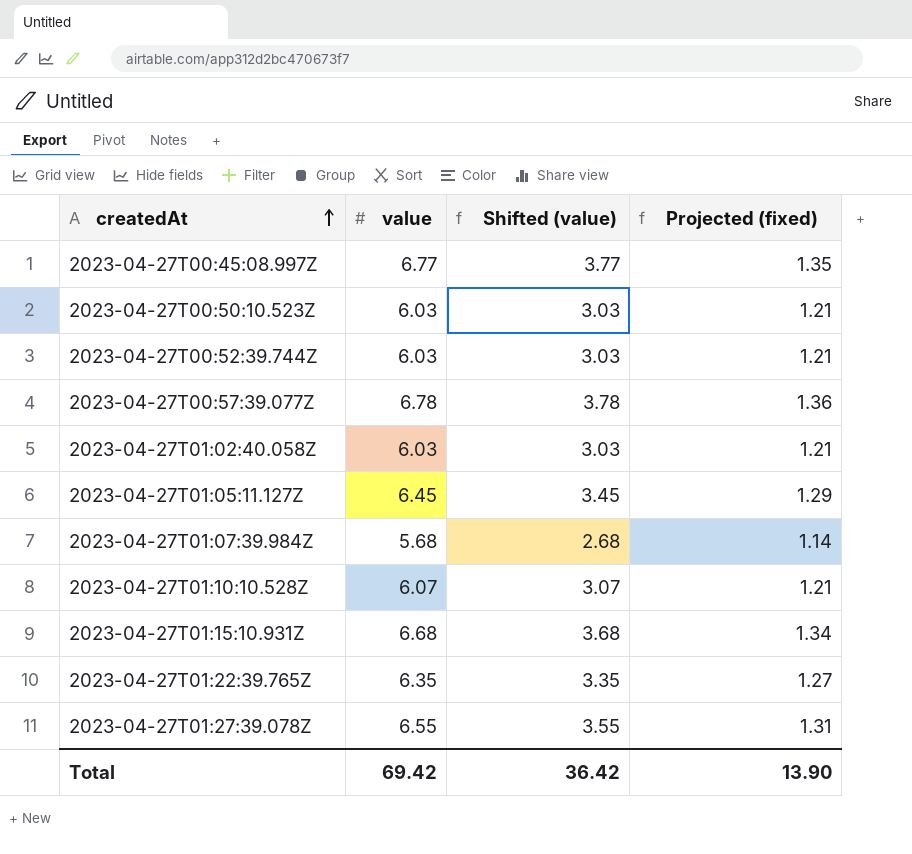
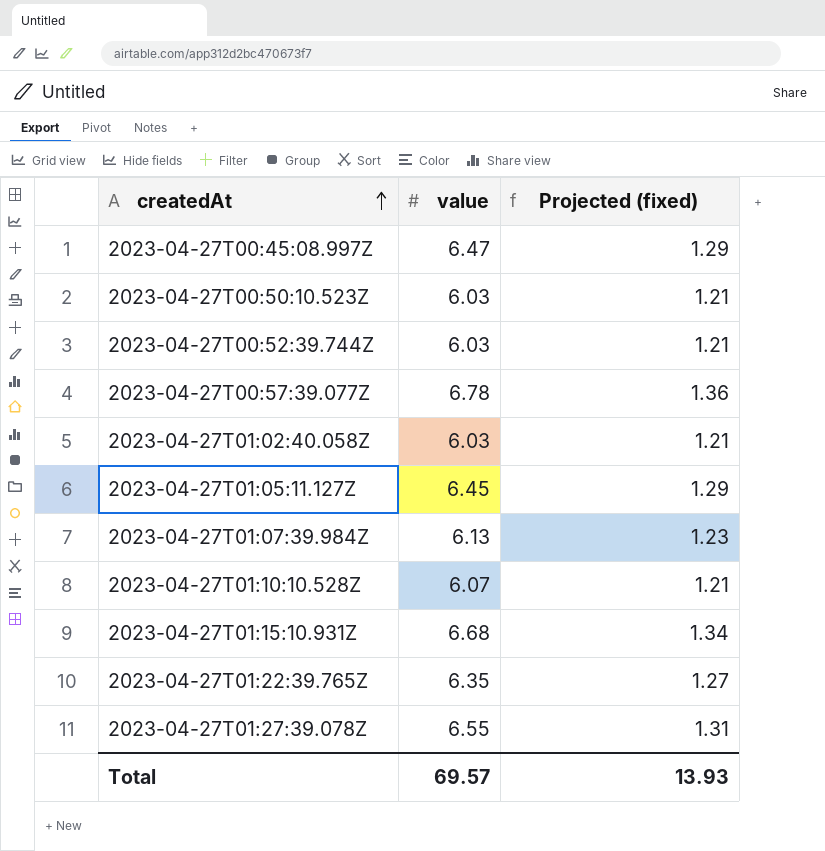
column Shifted (value) | formula: [value] - 3 -> none
2023-04-27T00:45:08.997Z | value: 6.77 -> 6.47
2023-04-27T00:45:08.997Z | Projected (fixed): 1.35 -> 1.29
2023-04-27T01:07:39.984Z | value: 5.68 -> 6.13
2023-04-27T01:07:39.984Z | Projected (fixed): 1.14 -> 1.23
Total | value: 69.42 -> 69.57
Total | Projected (fixed): 13.90 -> 13.93

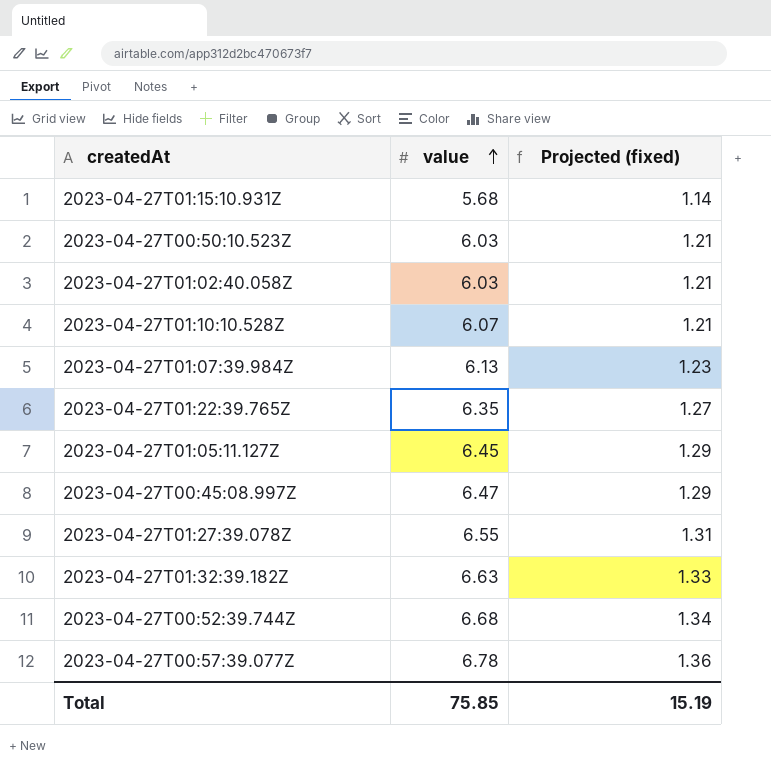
row order: createdAt ascending -> value ascending
2023-04-27T01:15:10.931Z | value: 6.68 -> 5.68
2023-04-27T01:15:10.931Z | Projected (fixed): 1.34 -> 1.14
row 2023-04-27T01:32:39.182Z: none -> 6.63 | 1.33
2023-04-27T00:52:39.744Z | value: 6.03 -> 6.68
2023-04-27T00:52:39.744Z | Projected (fixed): 1.21 -> 1.34
Total | value: 69.57 -> 75.85
Total | Projected (fixed): 13.93 -> 15.19

